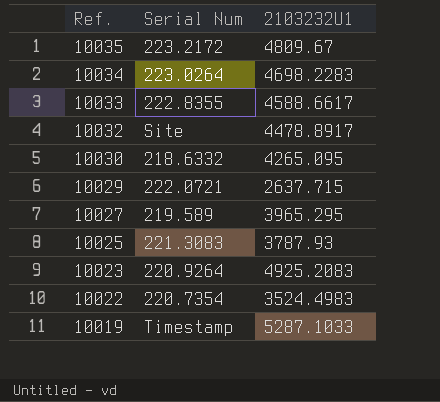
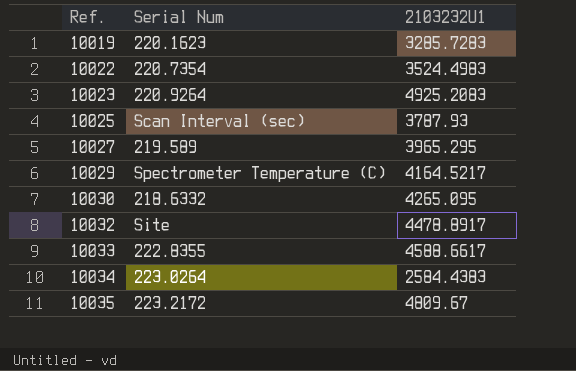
row order: Ref. descending -> Ref. ascending
10019 | Serial Num: Timestamp -> 220.1623
10019 | 2103232U1: 5287.1033 -> 3285.7283
10025 | Serial Num: 221.3083 -> Scan Interval (sec)
10029 | Serial Num: 222.0721 -> Spectrometer Temperature (C)
10029 | 2103232U1: 2637.715 -> 4164.5217
10034 | 2103232U1: 4698.2283 -> 2584.4383

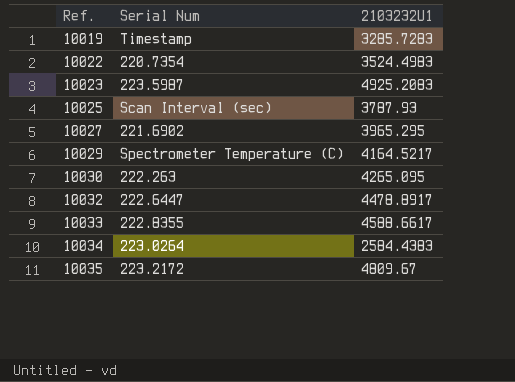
10019 | Serial Num: 220.1623 -> Timestamp
10023 | Serial Num: 220.9264 -> 223.5987
10027 | Serial Num: 219.589 -> 221.6902
10030 | Serial Num: 218.6332 -> 222.263
10032 | Serial Num: Site -> 222.6447

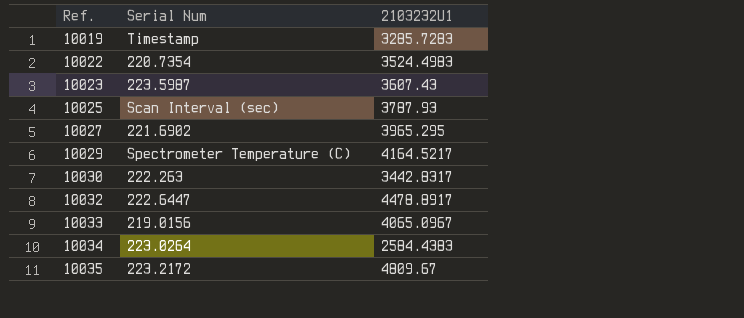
10023 | 2103232U1: 4925.2083 -> 3607.43
10030 | 2103232U1: 4265.095 -> 3442.8317
10033 | Serial Num: 222.8355 -> 219.0156
10033 | 2103232U1: 4588.6617 -> 4065.0967

